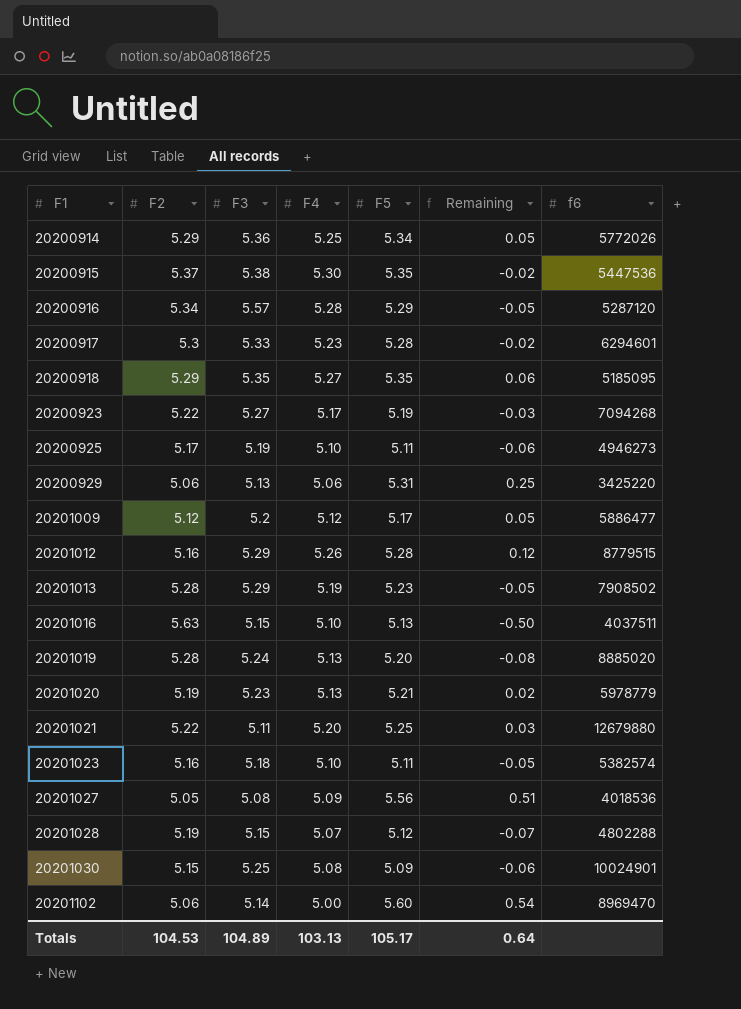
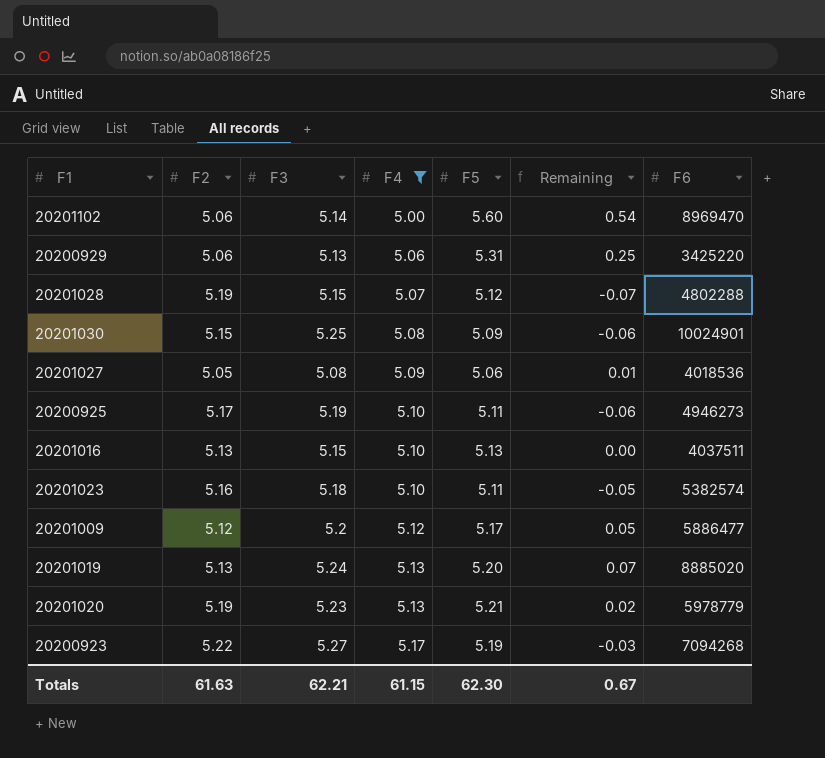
filter: none -> F4 <= 5.17
row order: F1 ascending -> F4 ascending
column name: f6 -> F6
20201027 | F5: 5.56 -> 5.06
20201027 | Remaining: 0.51 -> 0.01
20201016 | F2: 5.63 -> 5.13
20201016 | Remaining: -0.50 -> 0.00
20201019 | F2: 5.28 -> 5.13
20201019 | Remaining: -0.08 -> 0.07
Totals | F2: 104.53 -> 61.63
Totals | F3: 104.89 -> 62.21
Totals | F4: 103.13 -> 61.15
Totals | F5: 105.17 -> 62.30
Totals | Remaining: 0.64 -> 0.67

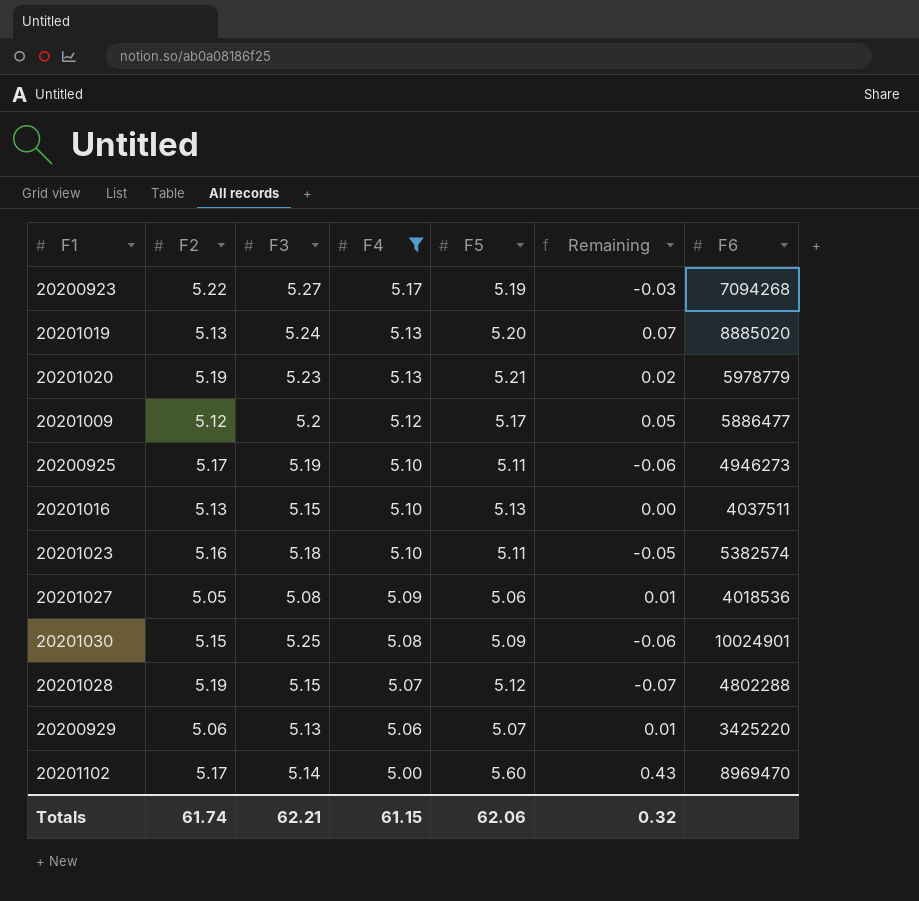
row order: F4 ascending -> F4 descending
20200929 | F5: 5.31 -> 5.07
20200929 | Remaining: 0.25 -> 0.01
20201102 | F2: 5.06 -> 5.17
20201102 | Remaining: 0.54 -> 0.43
Totals | F2: 61.63 -> 61.74
Totals | F5: 62.30 -> 62.06
Totals | Remaining: 0.67 -> 0.32

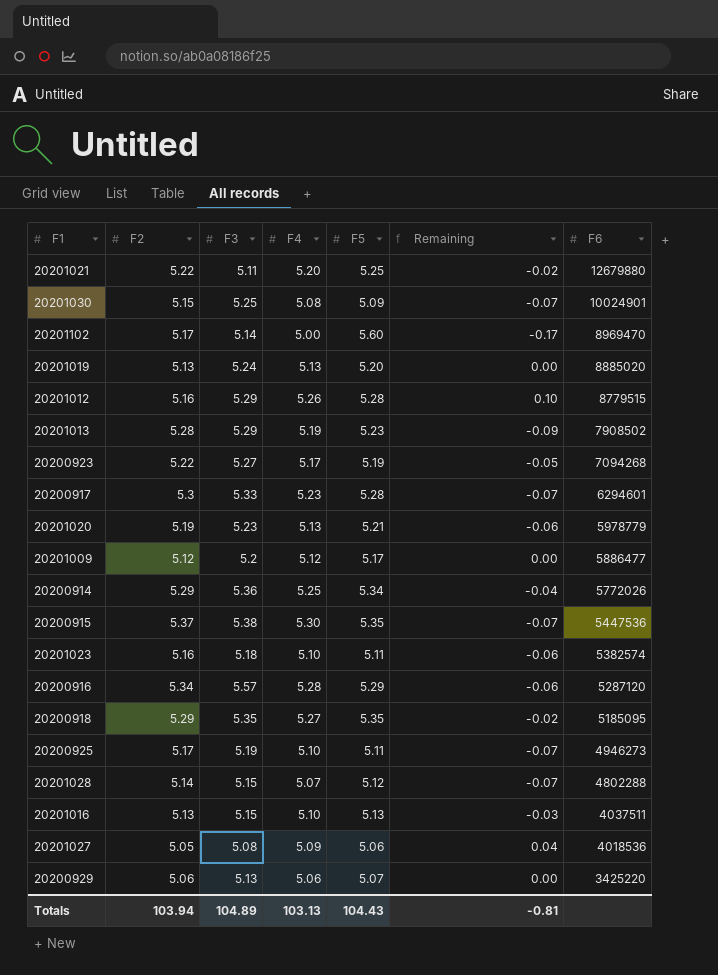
filter: F4 <= 5.17 -> none
row order: F4 descending -> F6 descending
column Remaining | formula: [F5] - [F2] -> [F4] - [F2]
20201028 | F2: 5.19 -> 5.14
Totals | F2: 61.74 -> 103.94
Totals | F3: 62.21 -> 104.89
Totals | F4: 61.15 -> 103.13
Totals | F5: 62.06 -> 104.43
Totals | Remaining: 0.32 -> -0.81

